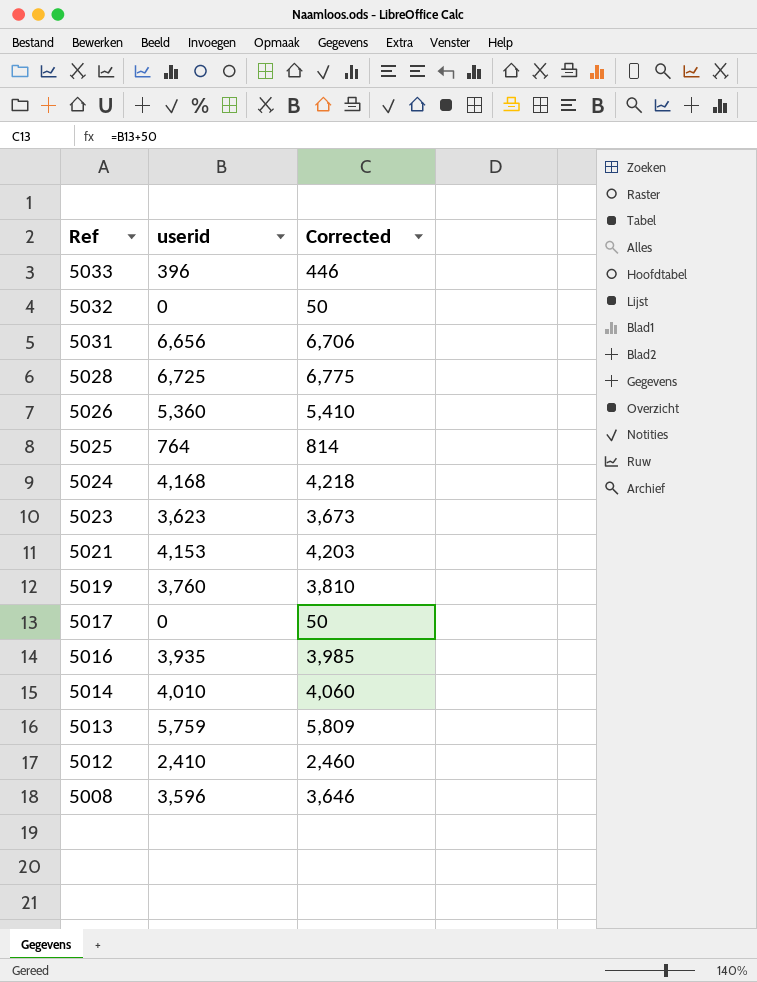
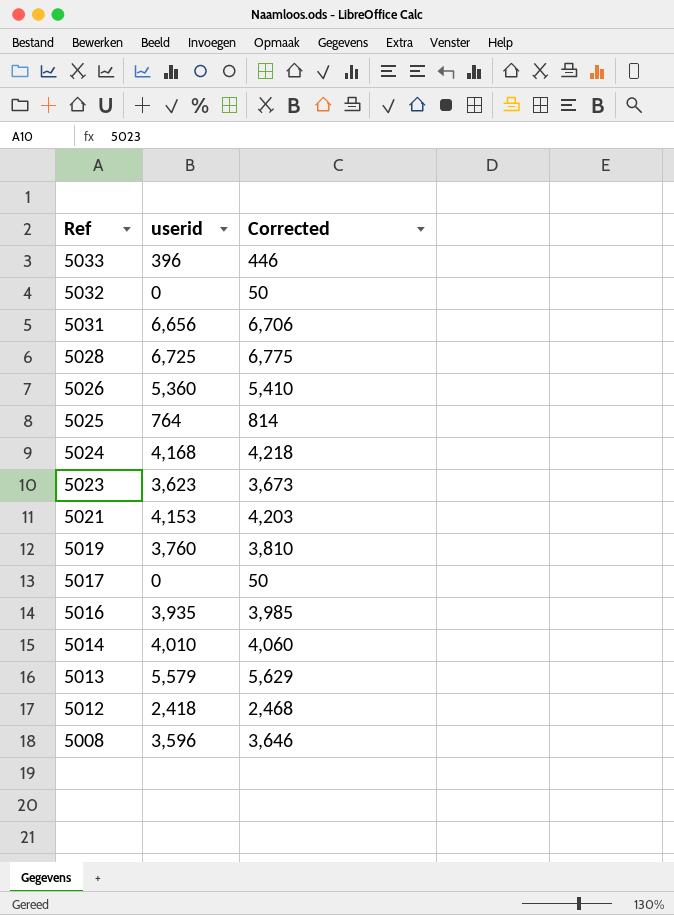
5013 | userid: 5,759 -> 5,579
5013 | Corrected: 5,809 -> 5,629
5012 | userid: 2,410 -> 2,418
5012 | Corrected: 2,460 -> 2,468

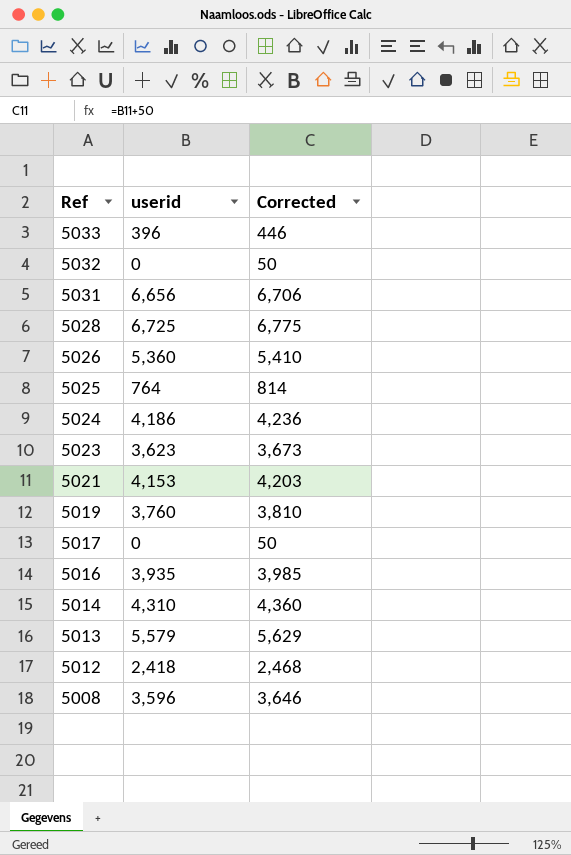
5024 | userid: 4,168 -> 4,186
5024 | Corrected: 4,218 -> 4,236
5014 | userid: 4,010 -> 4,310
5014 | Corrected: 4,060 -> 4,360

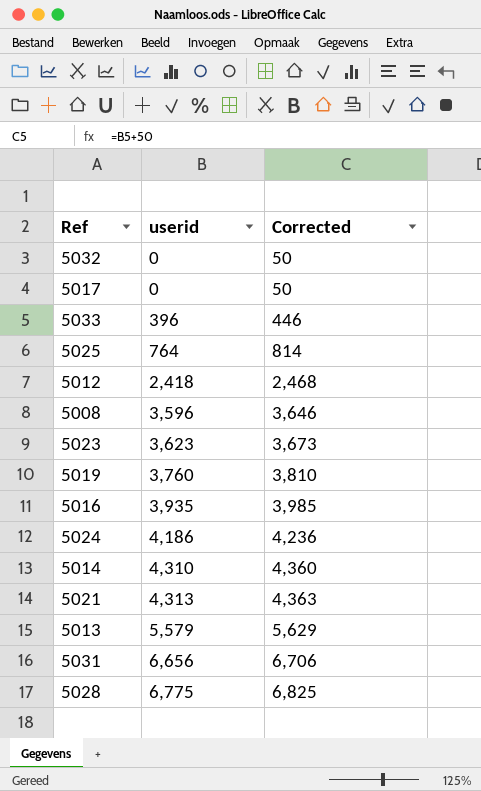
row order: Ref descending -> userid ascending
row 5026: 5,360 | 5,410 -> none
5021 | userid: 4,153 -> 4,313
5021 | Corrected: 4,203 -> 4,363
5028 | userid: 6,725 -> 6,775
5028 | Corrected: 6,775 -> 6,825

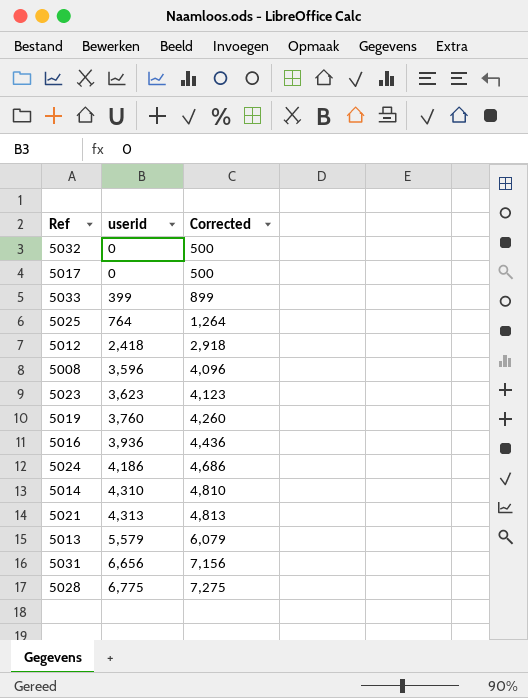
column Corrected | formula: [userid] + 50 -> [userid] + 500
5033 | userid: 396 -> 399
5016 | userid: 3,935 -> 3,936

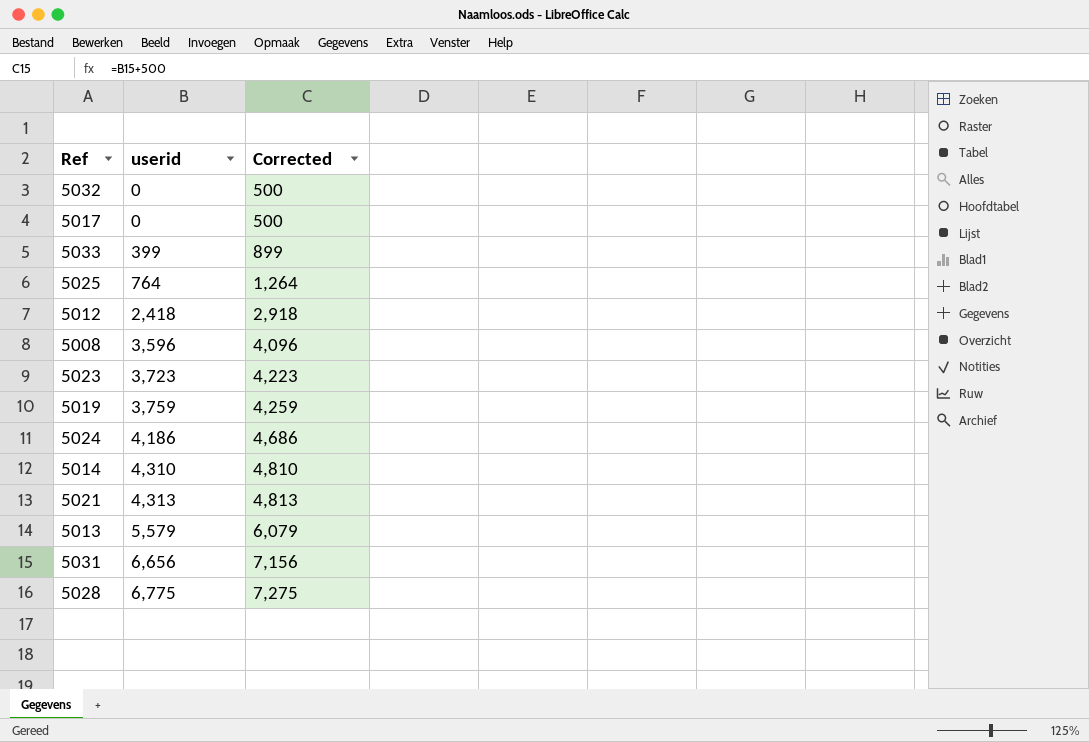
row 5016: 3,936 | 4,436 -> none
5023 | userid: 3,623 -> 3,723
5023 | Corrected: 4,123 -> 4,223
5019 | userid: 3,760 -> 3,759
5019 | Corrected: 4,260 -> 4,259

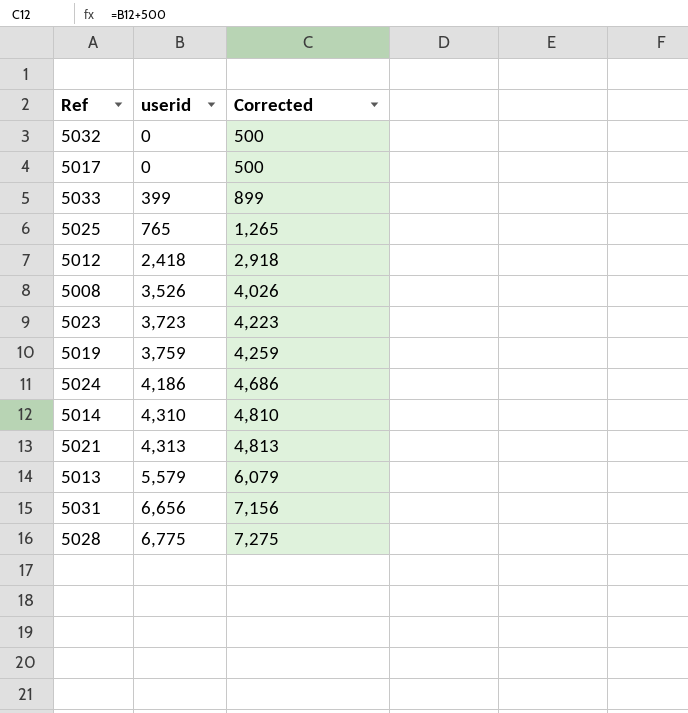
5025 | userid: 764 -> 765
5025 | Corrected: 1,264 -> 1,265
5008 | userid: 3,596 -> 3,526
5008 | Corrected: 4,096 -> 4,026

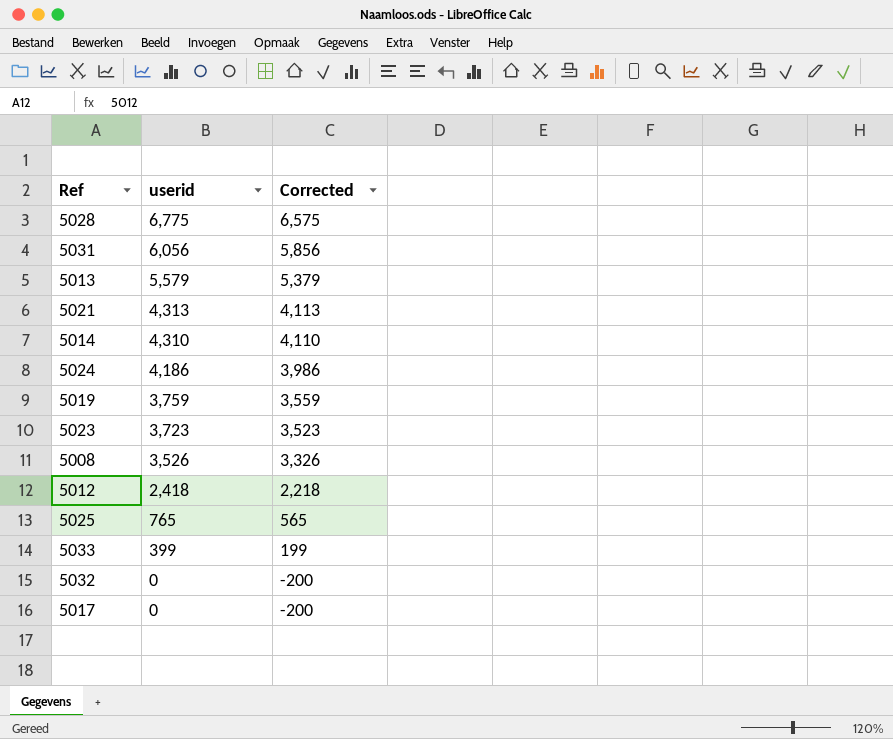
row order: userid ascending -> userid descending
column Corrected | formula: [userid] + 500 -> [userid] - 200
5031 | userid: 6,656 -> 6,056

